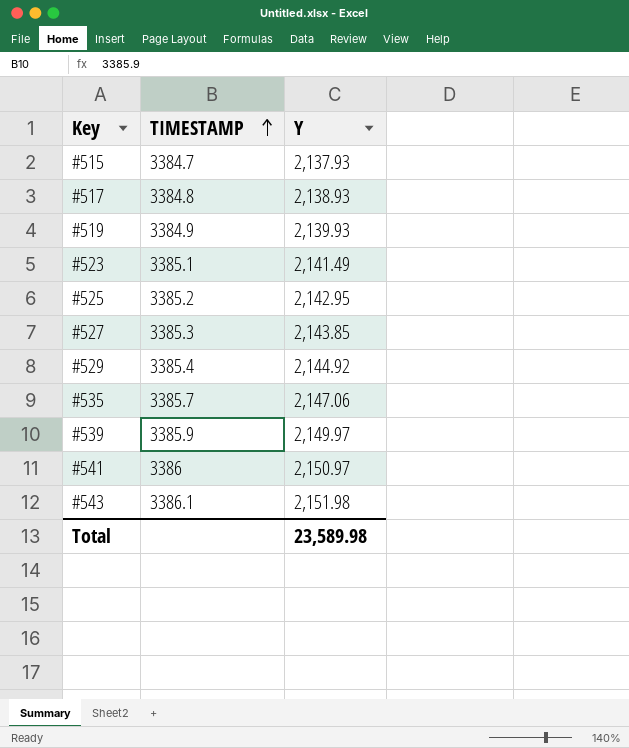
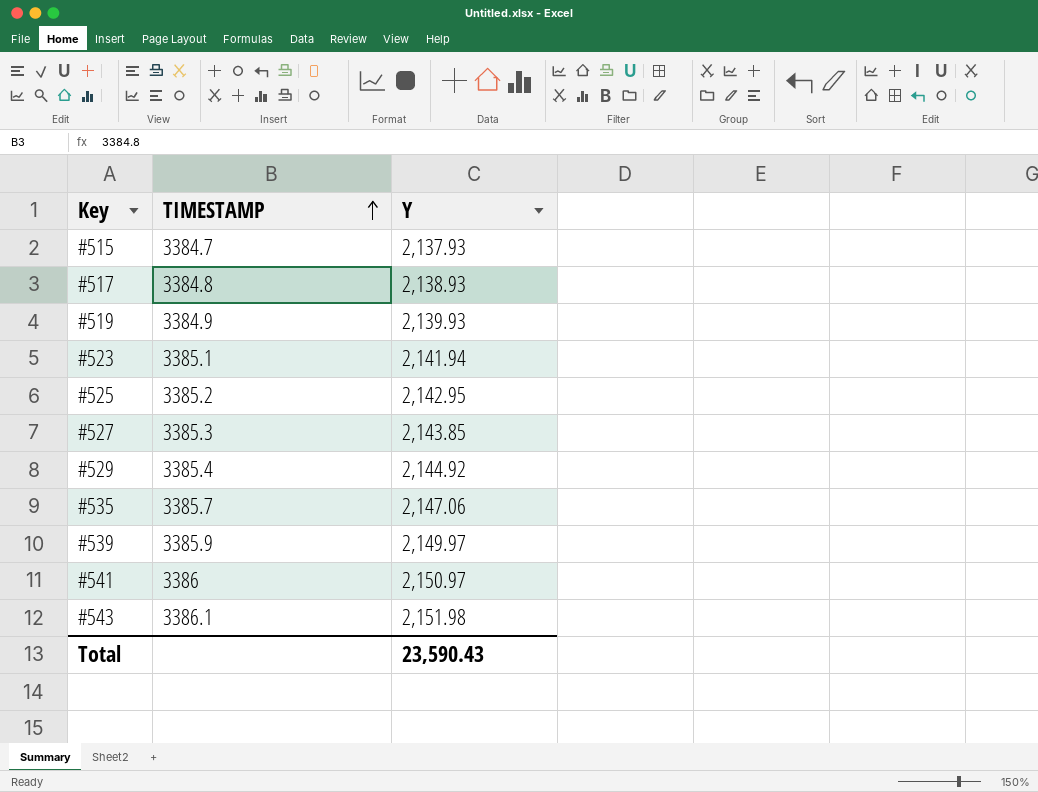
#523 | Y: 2,141.49 -> 2,141.94
Total | Y: 23,589.98 -> 23,590.43

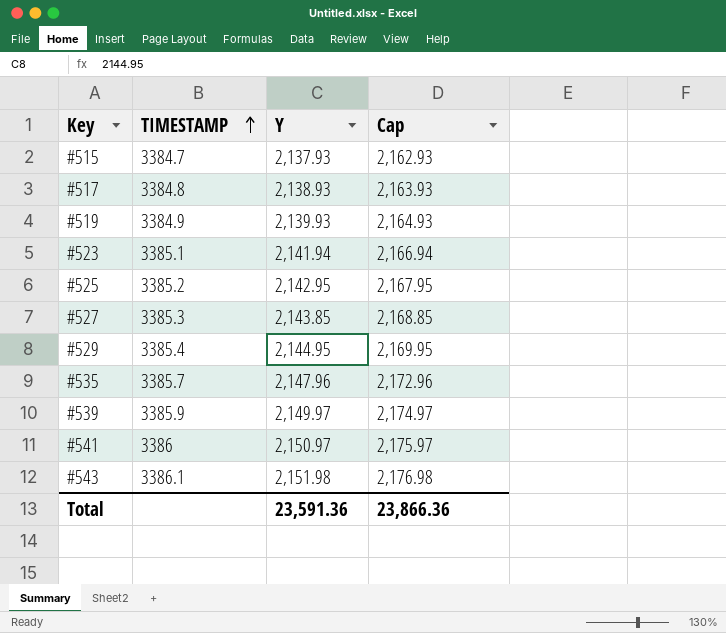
column Cap | formula: none -> [Y] + 25
#529 | Y: 2,144.92 -> 2,144.95
#535 | Y: 2,147.06 -> 2,147.96
Total | Y: 23,590.43 -> 23,591.36

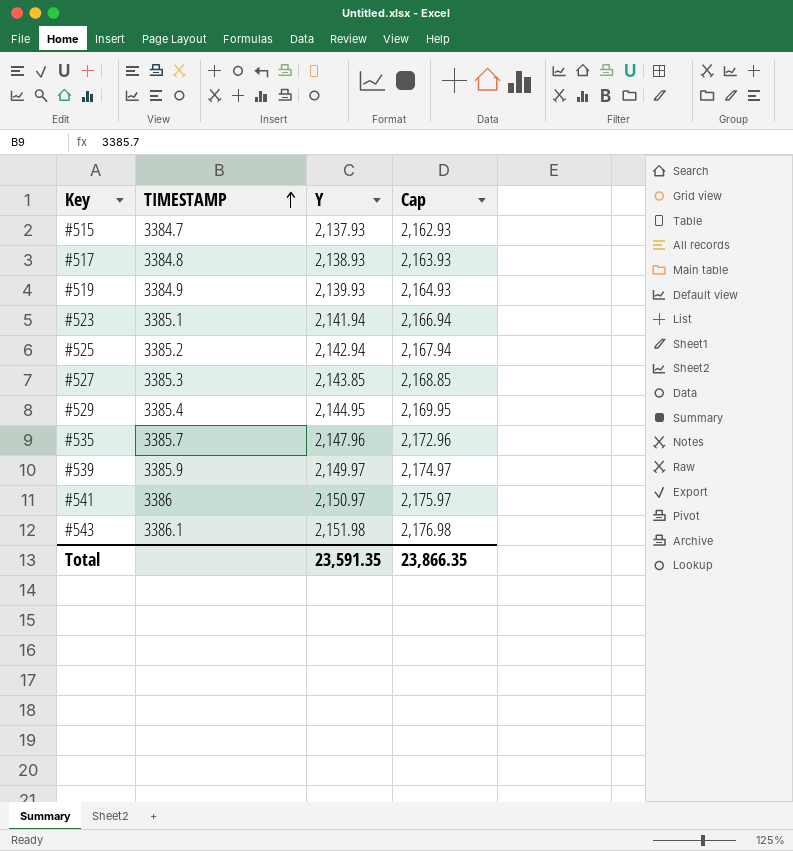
#525 | Y: 2,142.95 -> 2,142.94
#525 | Cap: 2,167.95 -> 2,167.94
Total | Y: 23,591.36 -> 23,591.35
Total | Cap: 23,866.36 -> 23,866.35

